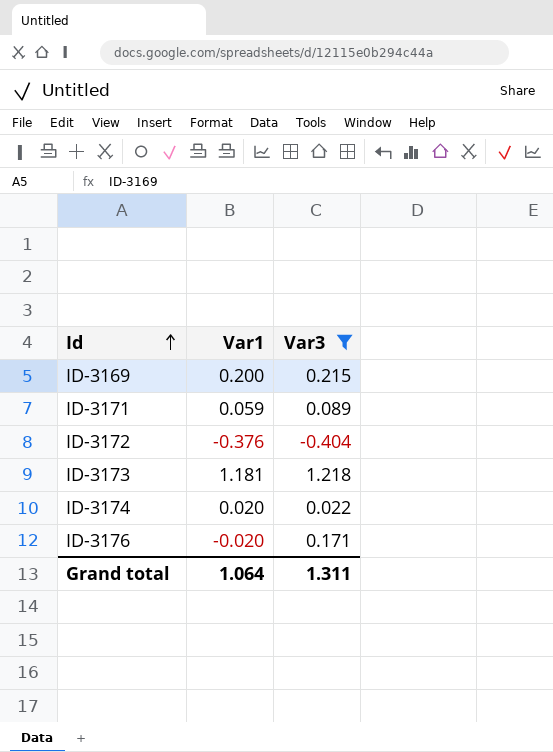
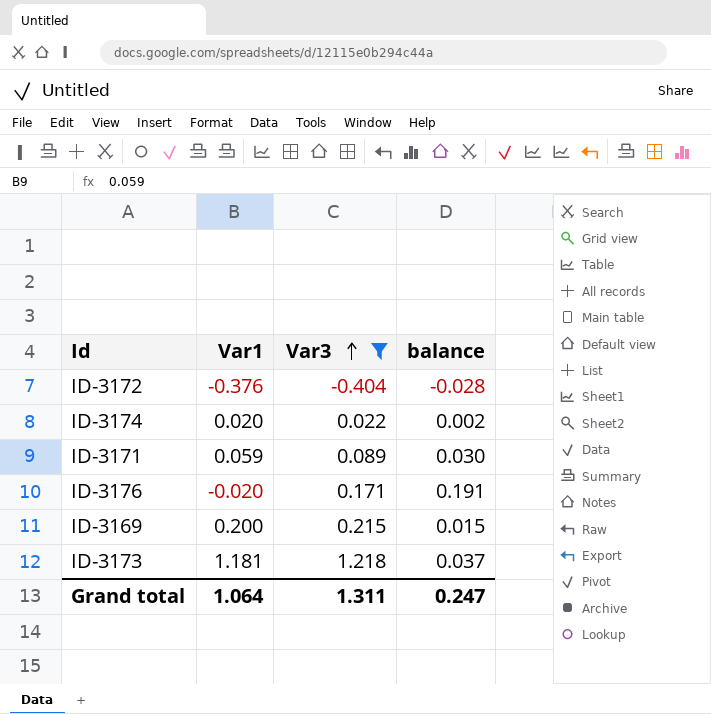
row order: Id ascending -> Var3 ascending
column balance | formula: none -> [Var3] - [Var1]

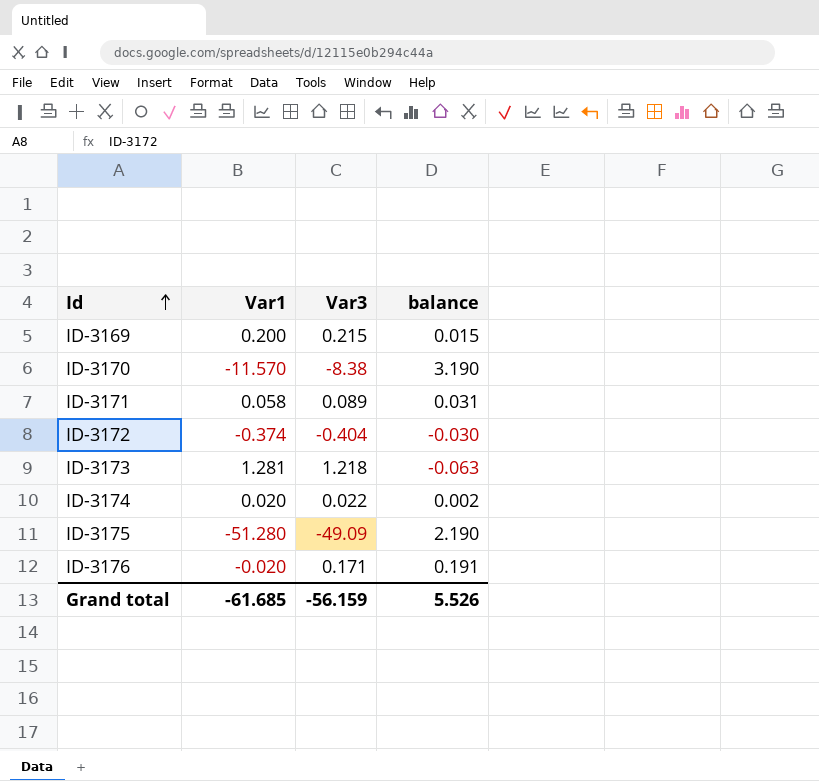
filter: Var3 >= -0.404 -> none
row order: Var3 ascending -> Id ascending
ID-3171 | Var1: 0.059 -> 0.058
ID-3171 | balance: 0.030 -> 0.031
ID-3172 | Var1: -0.376 -> -0.374
ID-3172 | balance: -0.028 -> -0.030
ID-3173 | Var1: 1.181 -> 1.281
ID-3173 | balance: 0.037 -> -0.063
Grand total | Var1: 1.064 -> -61.685
Grand total | Var3: 1.311 -> -56.159
Grand total | balance: 0.247 -> 5.526

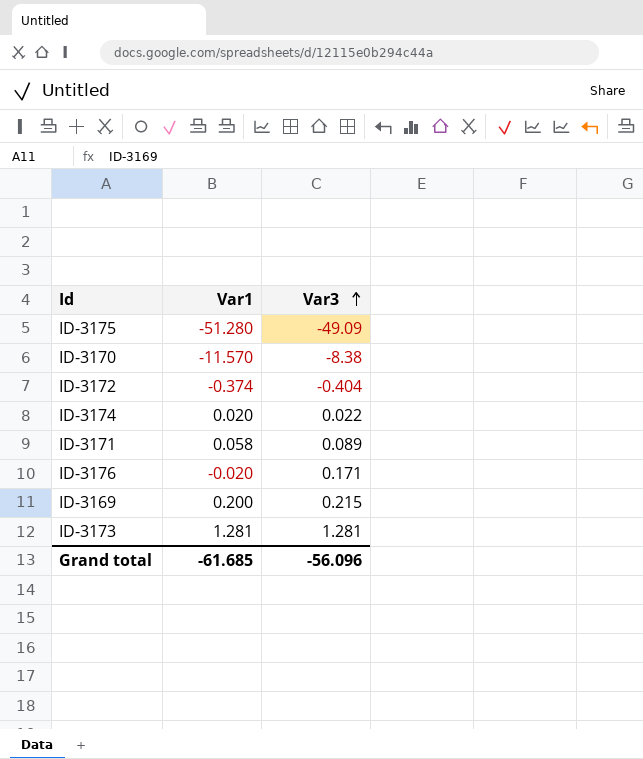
row order: Id ascending -> Var3 ascending
column balance | formula: [Var3] - [Var1] -> none
ID-3173 | Var3: 1.218 -> 1.281
Grand total | Var3: -56.159 -> -56.096

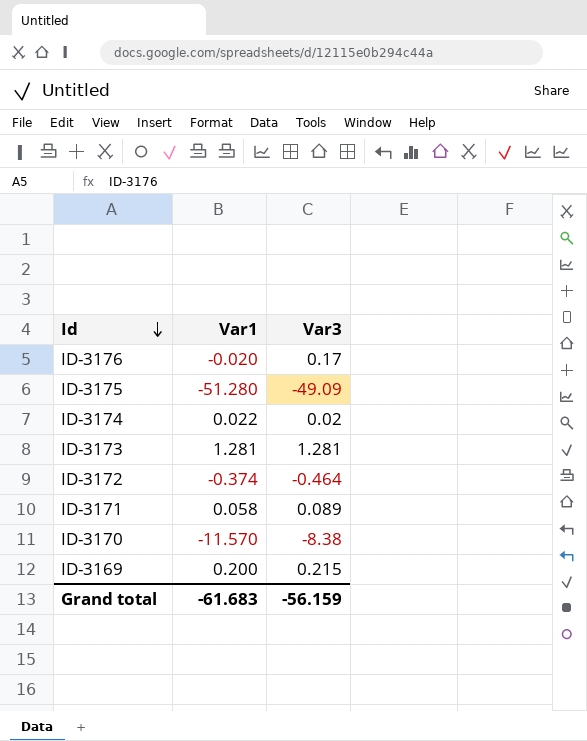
row order: Var3 ascending -> Id descending
ID-3176 | Var3: 0.171 -> 0.17
ID-3174 | Var1: 0.020 -> 0.022
ID-3174 | Var3: 0.022 -> 0.02
ID-3172 | Var3: -0.404 -> -0.464
Grand total | Var1: -61.685 -> -61.683
Grand total | Var3: -56.096 -> -56.159

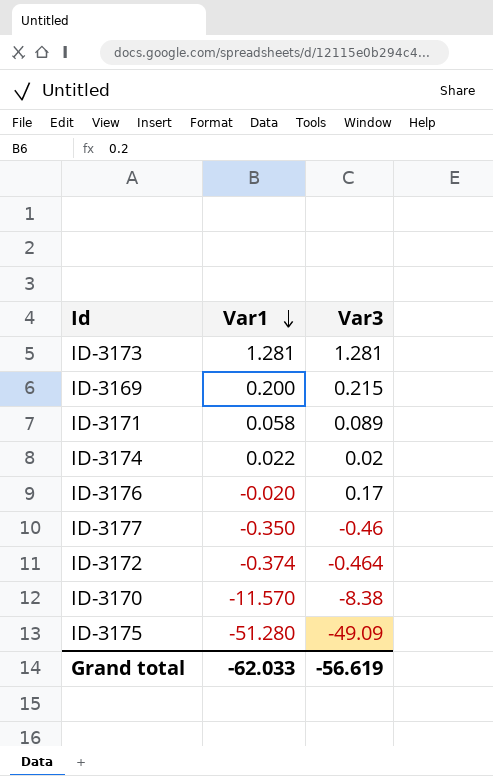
row order: Id descending -> Var1 descending
row ID-3177: none -> -0.350 | -0.46
Grand total | Var1: -61.683 -> -62.033
Grand total | Var3: -56.159 -> -56.619

